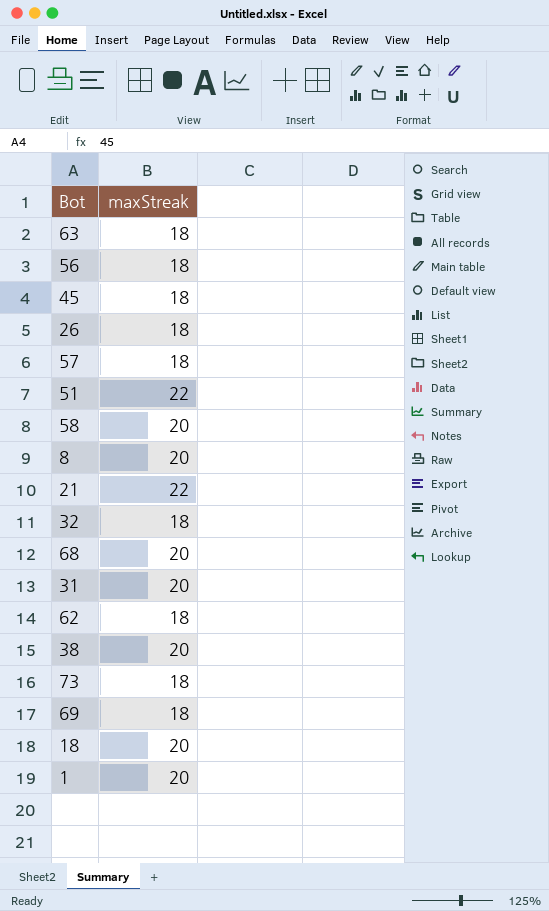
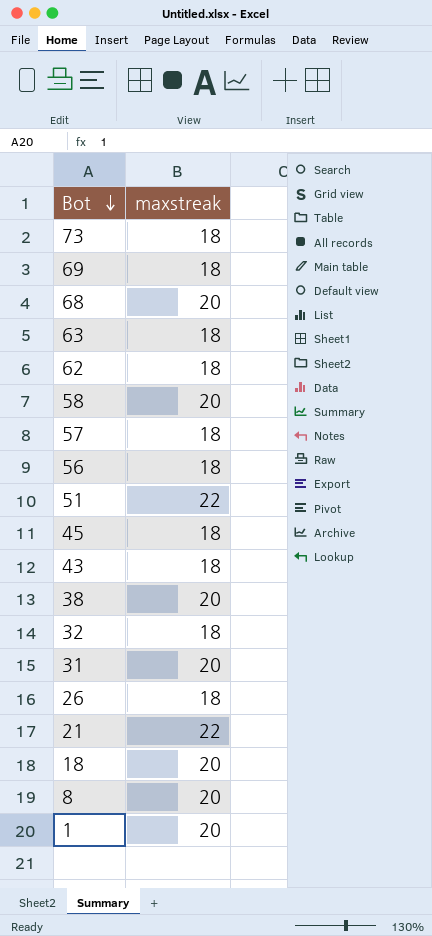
row order: none -> Bot descending
column name: maxStreak -> maxstreak
row 43: none -> 18

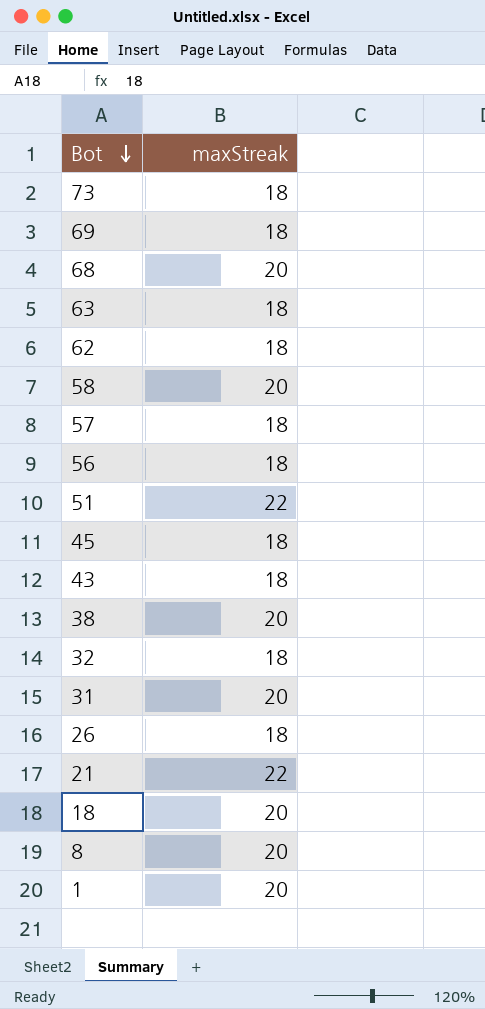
column name: maxstreak -> maxStreak

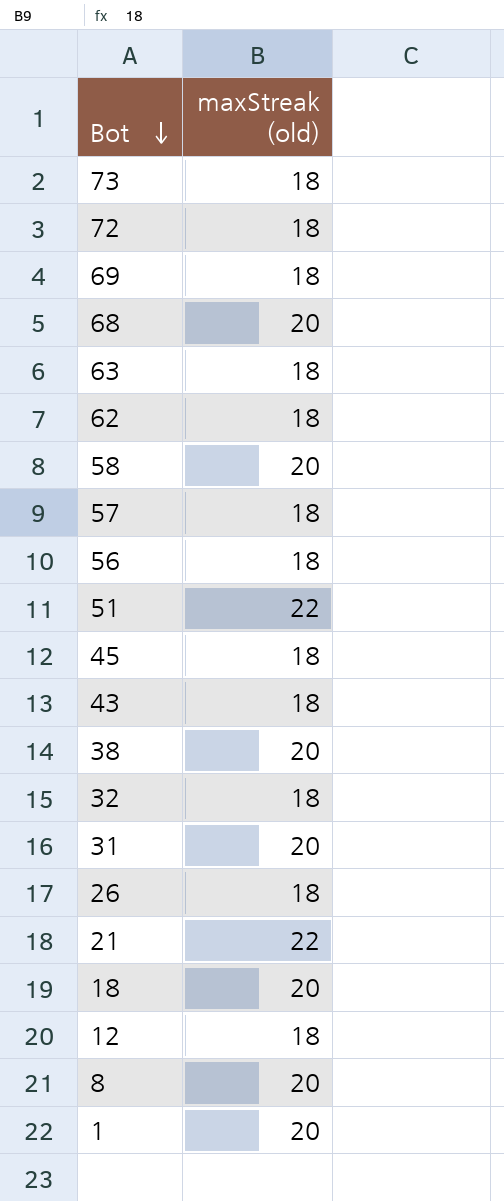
column name: maxStreak -> maxStreak (old)
row 72: none -> 18
row 12: none -> 18

